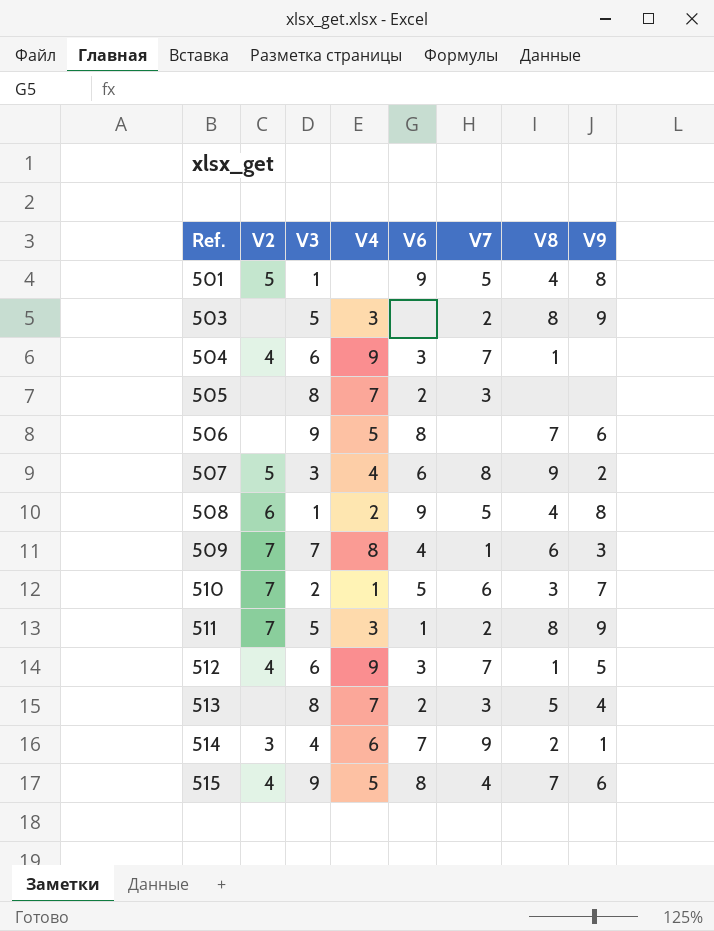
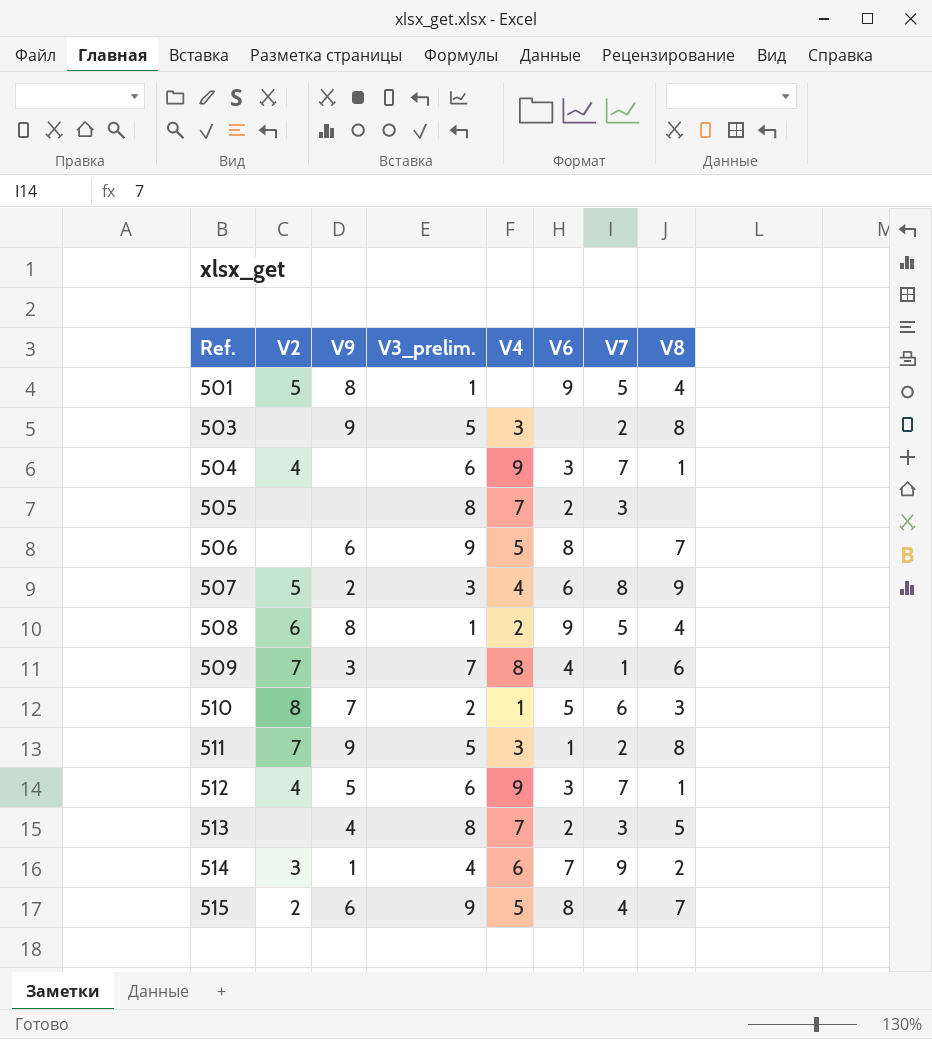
column V9 | position: 8 -> 3
column name: V3 -> V3_prelim.
510 | V2: 7 -> 8
515 | V2: 4 -> 2

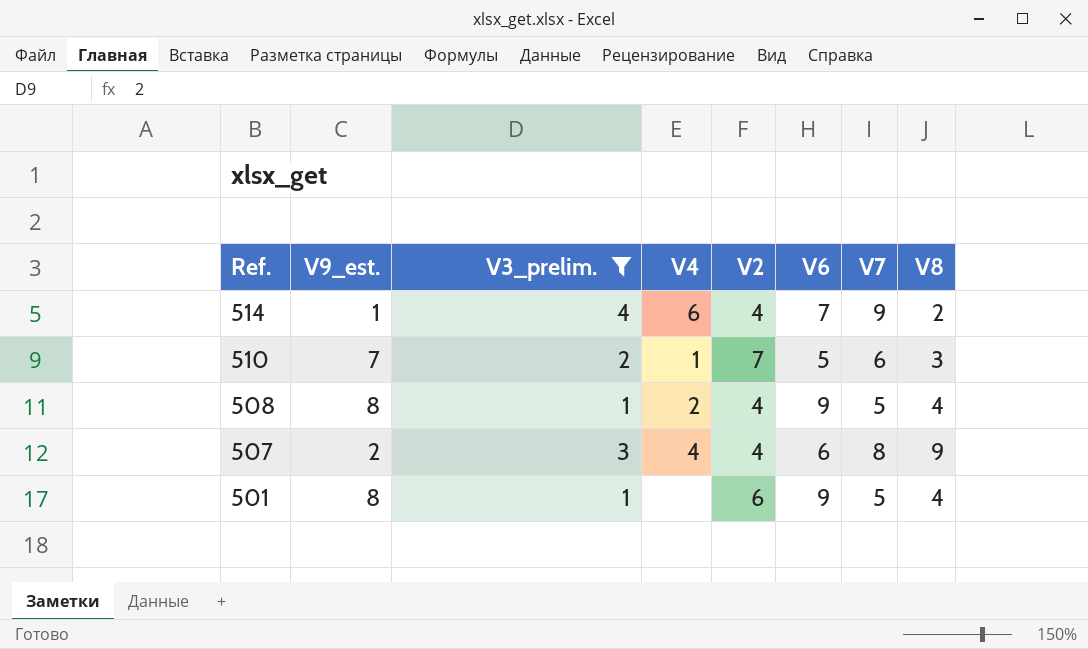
filter: none -> V3_prelim. <= 4
row order: Ref. ascending -> Ref. descending
column name: V9 -> V9_est.
column V2 | position: 2 -> 5
514 | V2: 3 -> 4
510 | V2: 8 -> 7
508 | V2: 6 -> 4
507 | V2: 5 -> 4
501 | V2: 5 -> 6

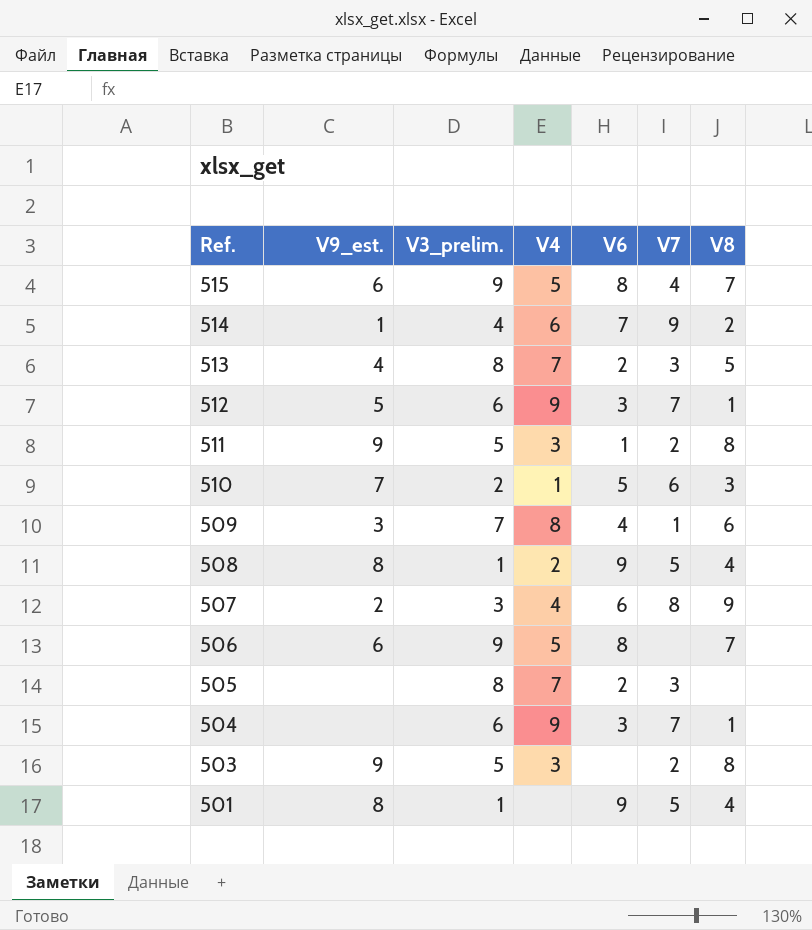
filter: V3_prelim. <= 4 -> none
column V2 | position: 5 -> none

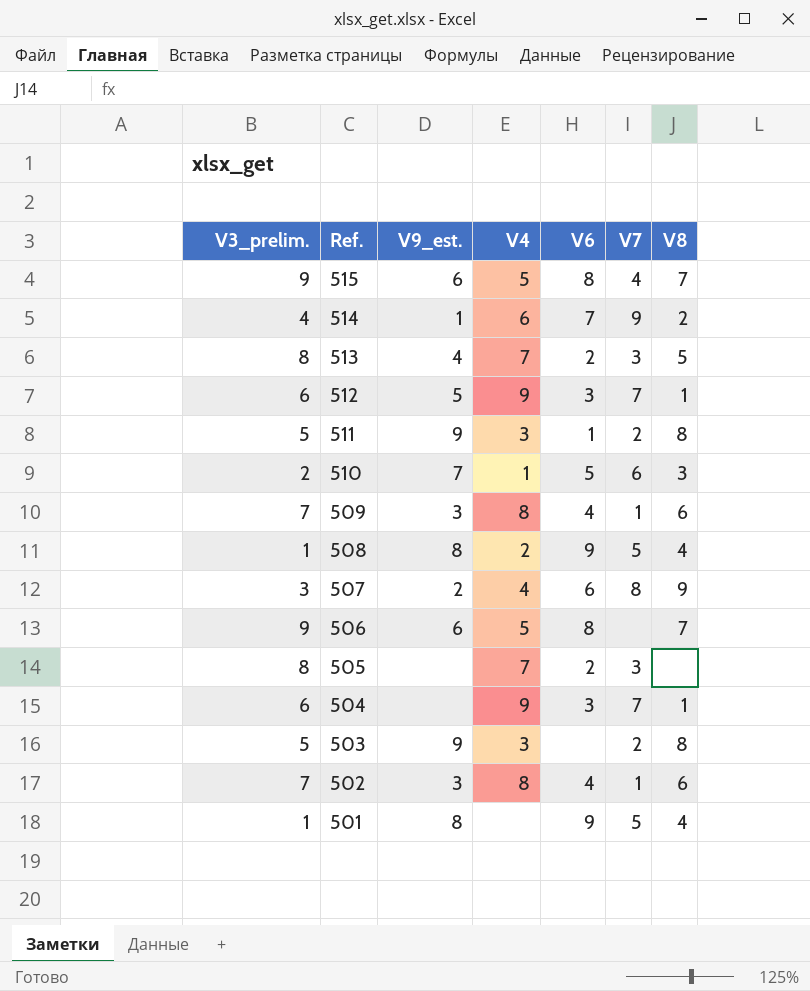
column V3_prelim. | position: 3 -> 1
row 502: none -> 7 | 3 | 8 | 4 | 1 | 6

